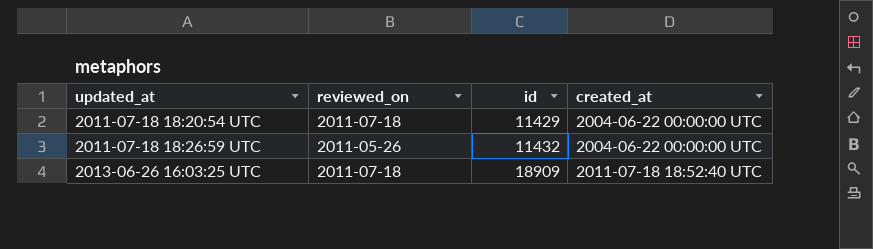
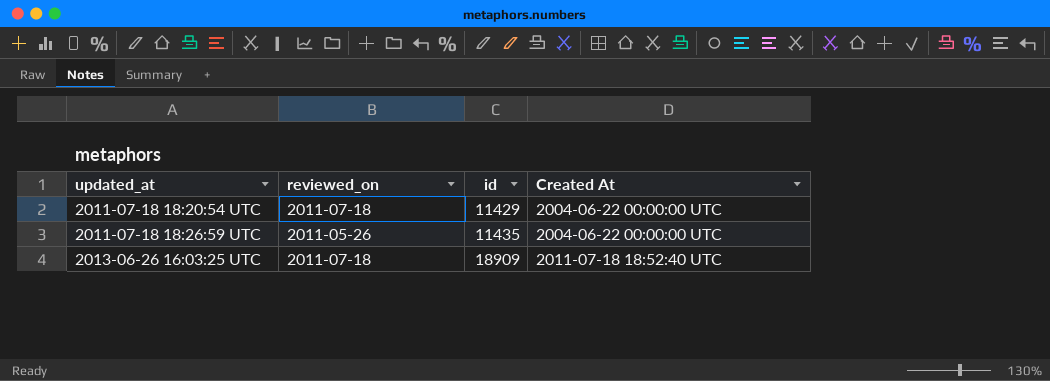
column name: created_at -> Created At
2011-07-18 18:26:59 UTC | id: 11432 -> 11435

